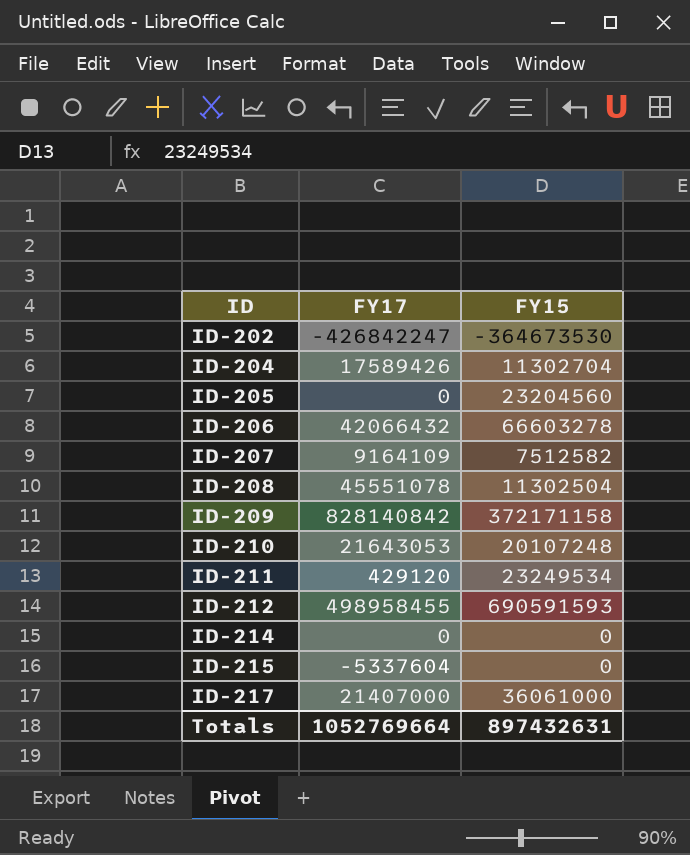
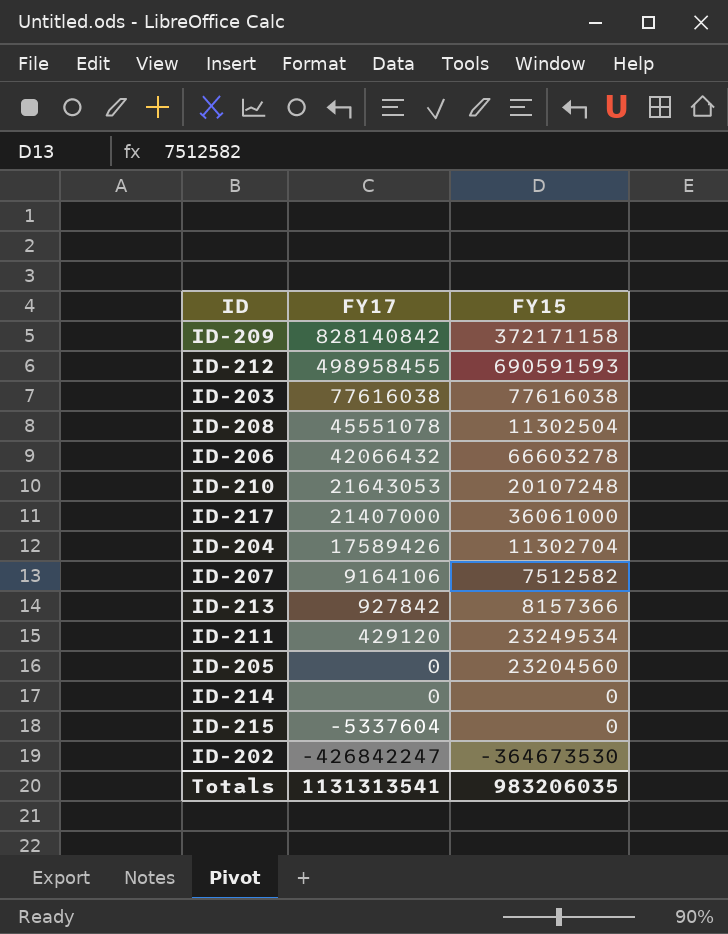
row order: ID ascending -> FY17 descending
row ID-203: none -> 77616038 | 77616038
ID-207 | FY17: 9164109 -> 9164106
row ID-213: none -> 927842 | 8157366
Totals | FY17: 1052769664 -> 1131313541
Totals | FY15: 897432631 -> 983206035

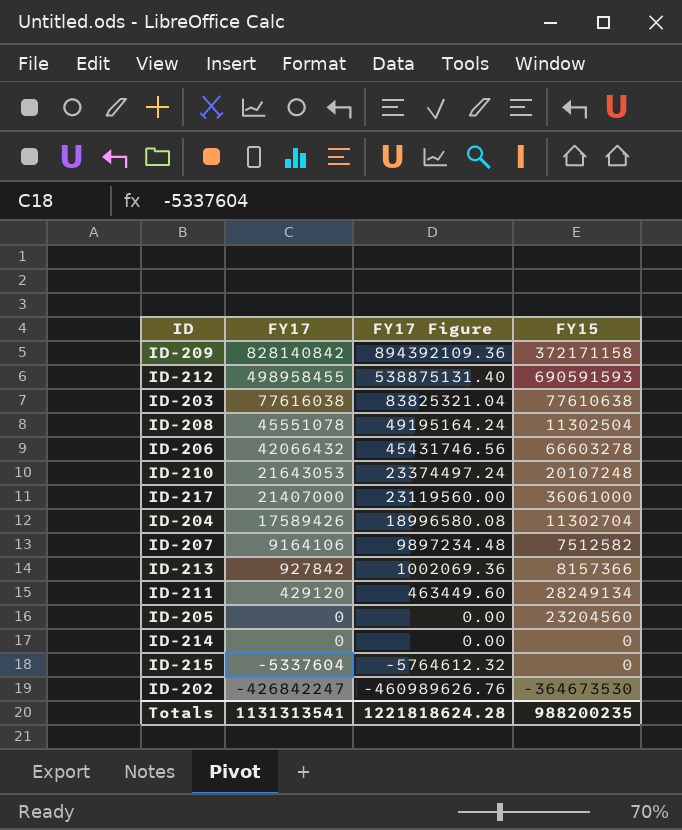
column FY17 Figure | formula: none -> [FY17] * 1.08
ID-203 | FY15: 77616038 -> 77610638
ID-211 | FY15: 23249534 -> 28249134
Totals | FY15: 983206035 -> 988200235

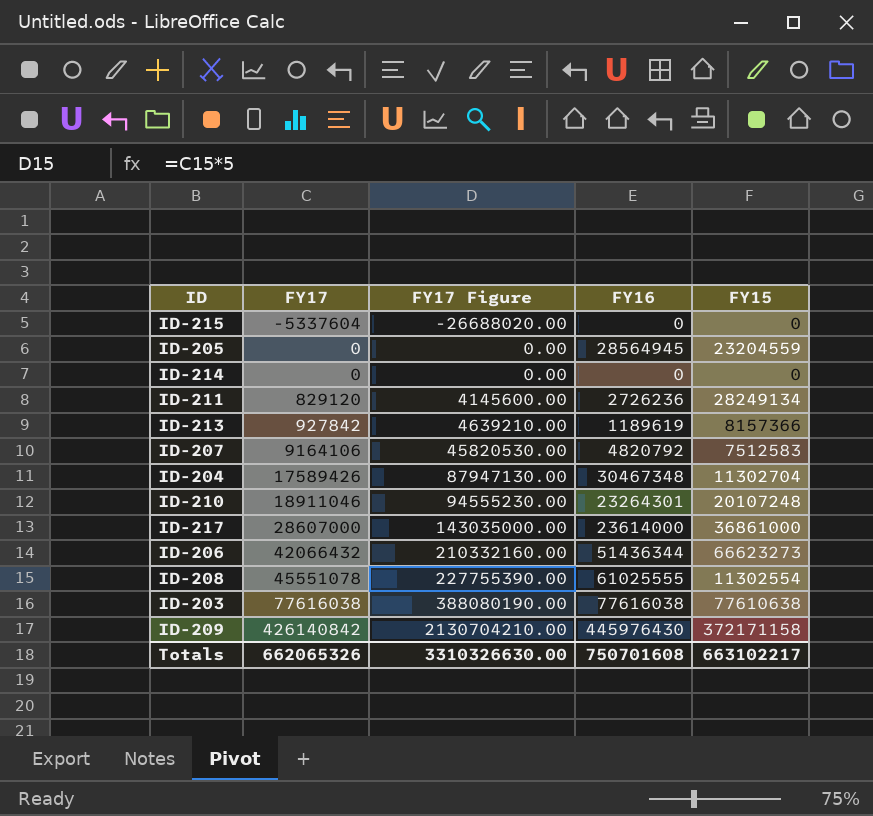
row order: FY17 descending -> FY17 ascending
column FY17 Figure | formula: [FY17] * 1.08 -> [FY17] * 5
column FY16 | position: none -> 4
row ID-212: 498958455 | 538875131.40 | 690591593 -> none
row ID-202: -426842247 | -460989626.76 | -364673530 -> none
ID-205 | FY15: 23204560 -> 23204559
ID-211 | FY17: 429120 -> 829120
ID-207 | FY15: 7512582 -> 7512583
ID-210 | FY17: 21643053 -> 18911046
ID-217 | FY17: 21407000 -> 28607000
ID-217 | FY15: 36061000 -> 36861000
ID-206 | FY15: 66603278 -> 66623273
ID-208 | FY15: 11302504 -> 11302554
ID-209 | FY17: 828140842 -> 426140842
Totals | FY17: 1131313541 -> 662065326
Totals | FY17 Figure: 1221818624.28 -> 3310326630.00
Totals | FY15: 988200235 -> 663102217

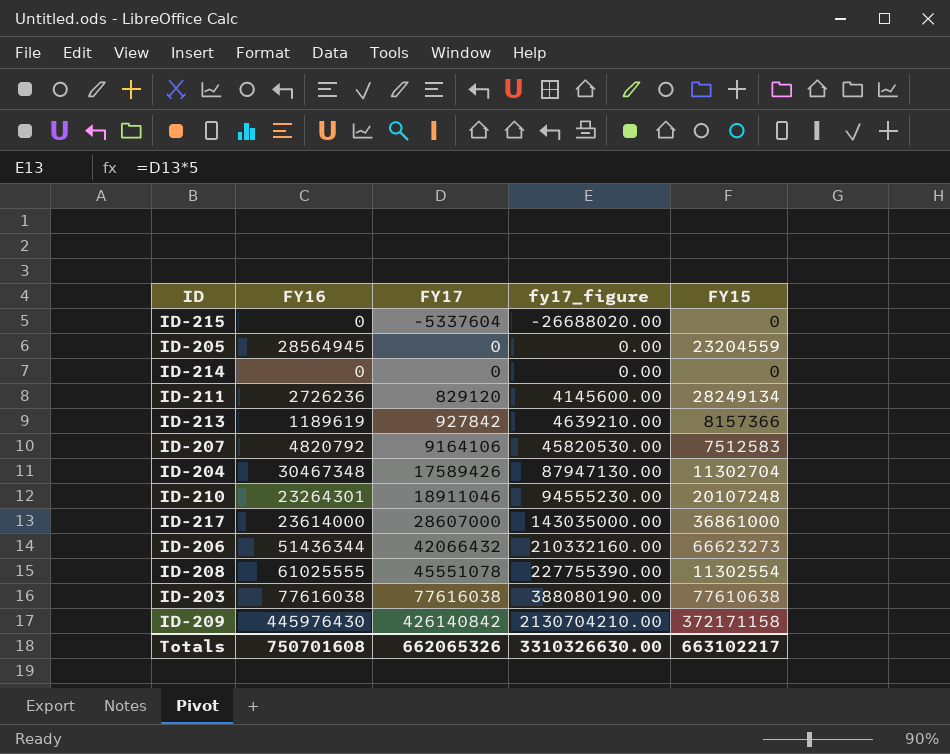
column FY16 | position: 4 -> 2
column name: FY17 Figure -> fy17_figure

